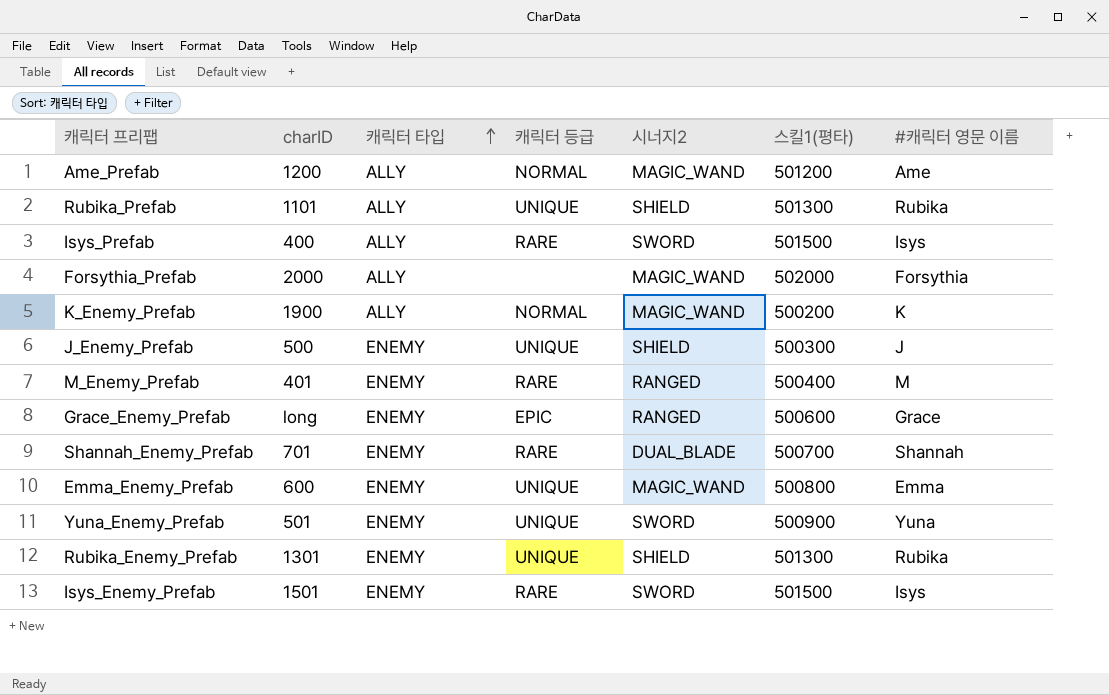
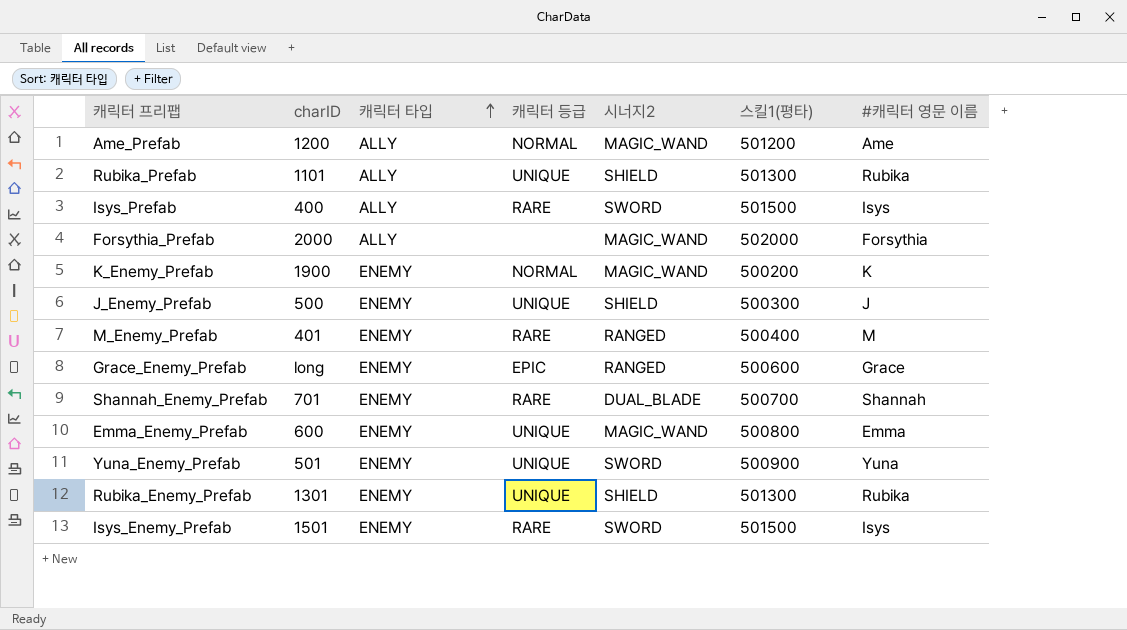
K_Enemy_Prefab | 캐릭터 타입: ALLY -> ENEMY

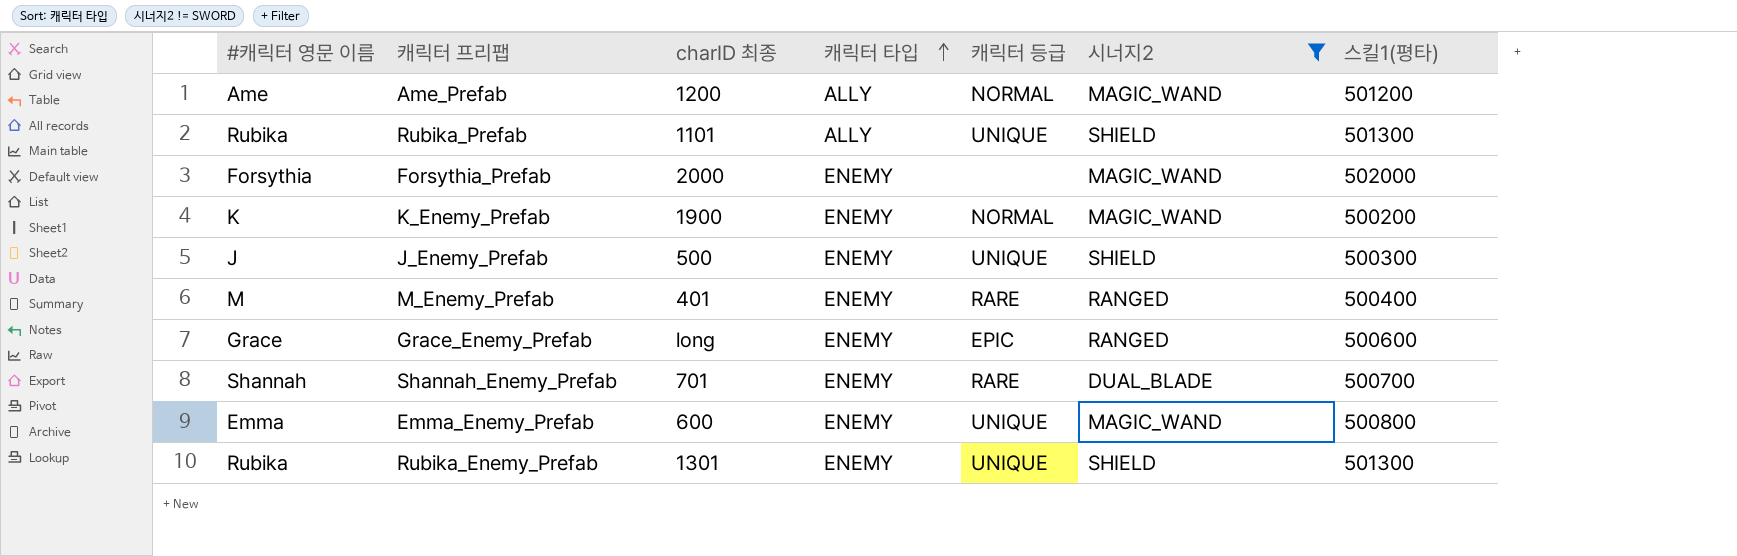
filter: none -> 시너지2 != SWORD
column #캐릭터 영문 이름 | position: 7 -> 1
column name: charID -> charID 최종
Forsythia_Prefab | 캐릭터 타입: ALLY -> ENEMY

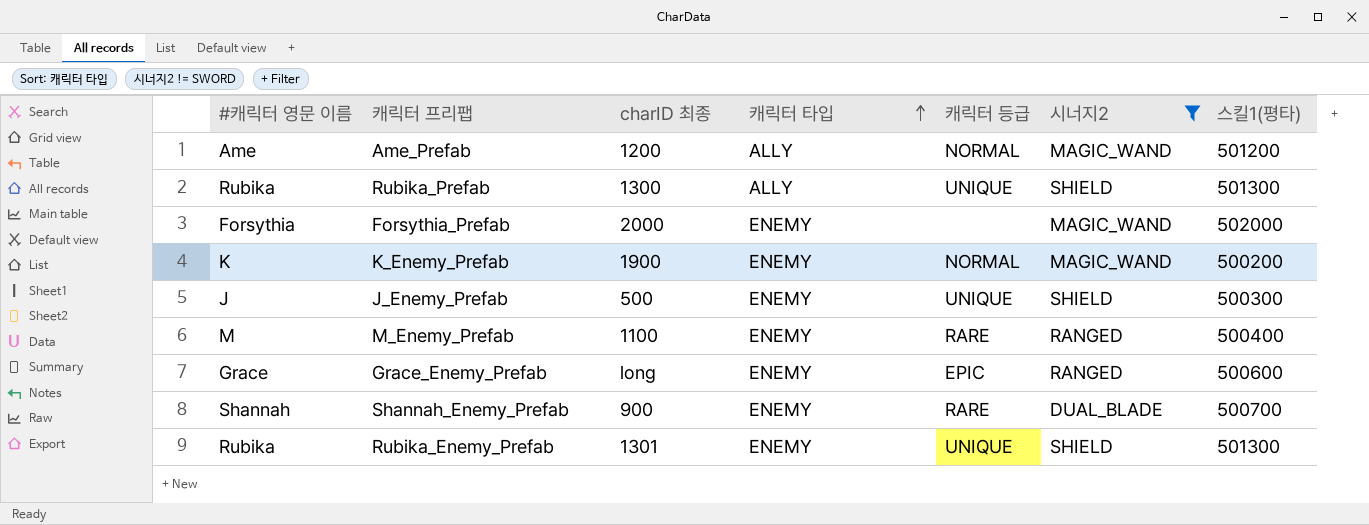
row Emma_Enemy_Prefab: Emma | 600 | ENEMY | UNIQUE | MAGIC_WAND | 500800 -> none
Rubika_Prefab | charID 최종: 1101 -> 1300
M_Enemy_Prefab | charID 최종: 401 -> 1100
Shannah_Enemy_Prefab | charID 최종: 701 -> 900

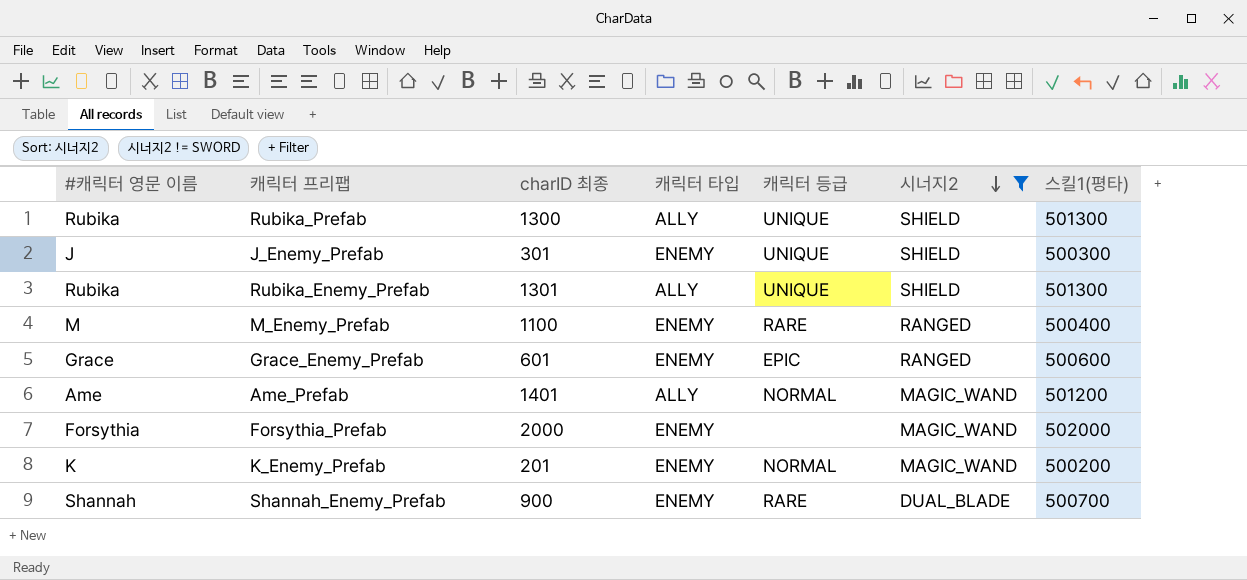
row order: 캐릭터 타입 ascending -> 시너지2 descending
J_Enemy_Prefab | charID 최종: 500 -> 301
Rubika_Enemy_Prefab | 캐릭터 타입: ENEMY -> ALLY
Grace_Enemy_Prefab | charID 최종: long -> 601
Ame_Prefab | charID 최종: 1200 -> 1401
K_Enemy_Prefab | charID 최종: 1900 -> 201

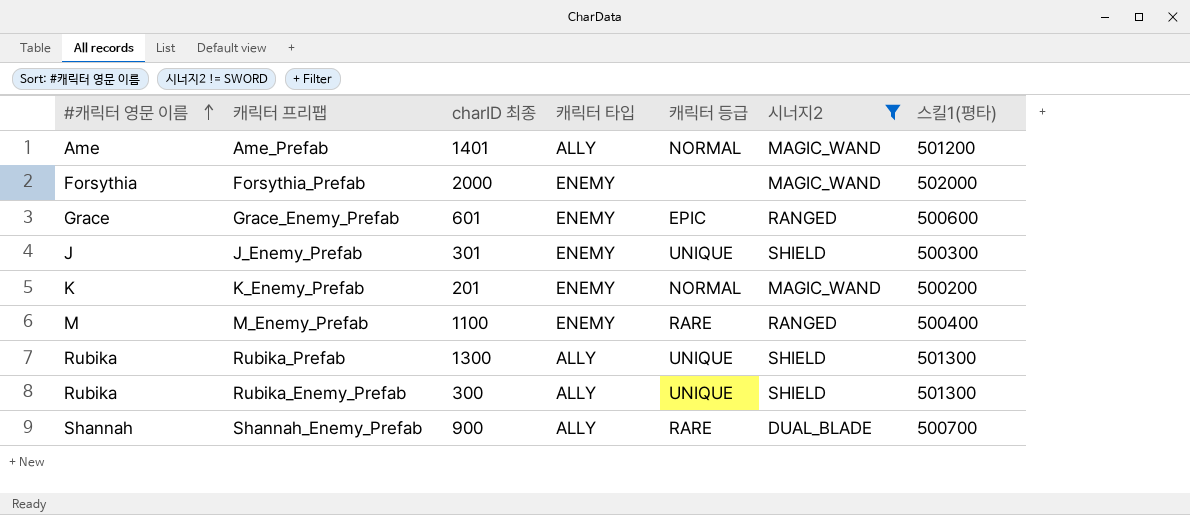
row order: 시너지2 descending -> #캐릭터 영문 이름 ascending
Rubika_Enemy_Prefab | charID 최종: 1301 -> 300
Shannah_Enemy_Prefab | 캐릭터 타입: ENEMY -> ALLY

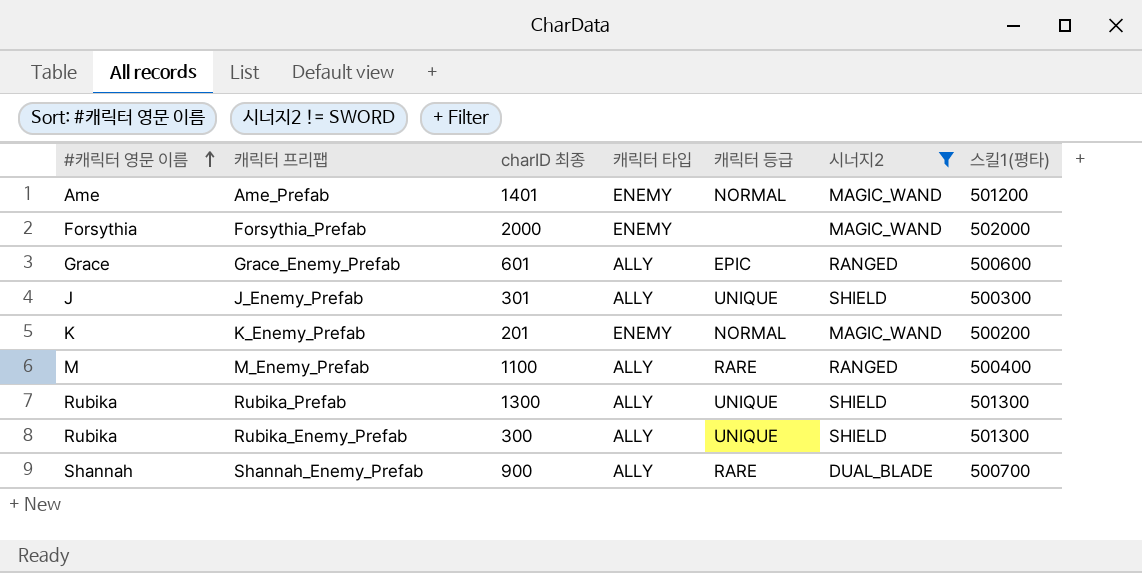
Ame_Prefab | 캐릭터 타입: ALLY -> ENEMY
Grace_Enemy_Prefab | 캐릭터 타입: ENEMY -> ALLY
J_Enemy_Prefab | 캐릭터 타입: ENEMY -> ALLY
M_Enemy_Prefab | 캐릭터 타입: ENEMY -> ALLY

